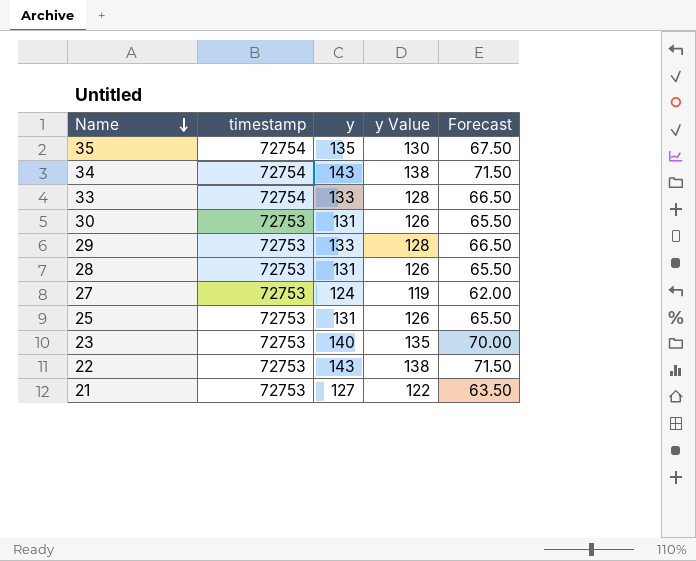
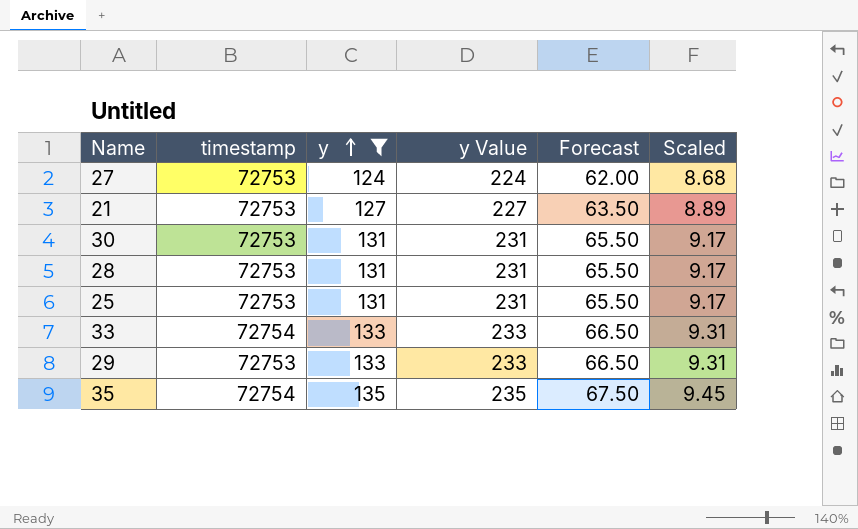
filter: none -> y <= 135
row order: Name descending -> y ascending
column y Value | formula: [y] - 5 -> [y] + 100
column Scaled | formula: none -> [y] * 0.07

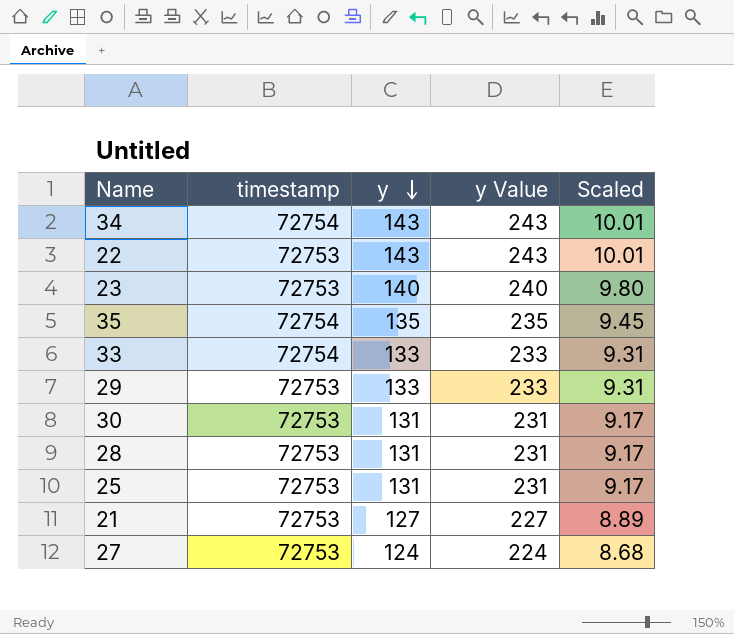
filter: y <= 135 -> none
row order: y ascending -> y descending
column Forecast | formula: [y] * 0.5 -> none

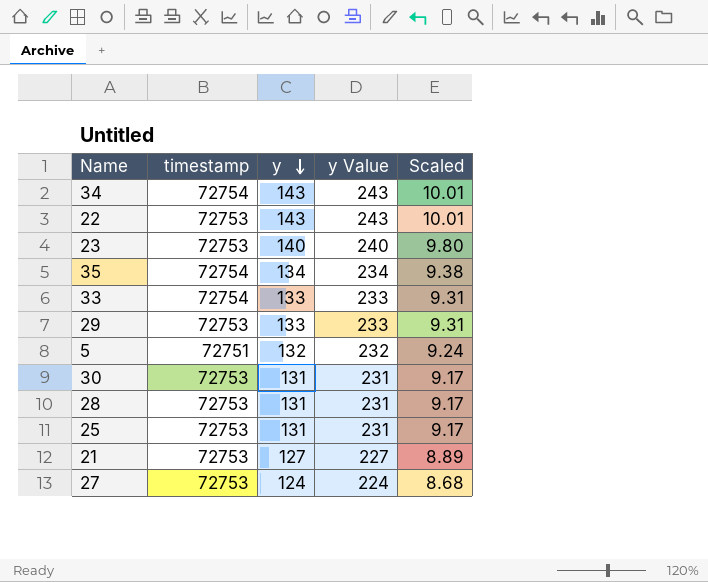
35 | y: 135 -> 134
35 | y Value: 235 -> 234
35 | Scaled: 9.45 -> 9.38
row 5: none -> 72751 | 132 | 232 | 9.24

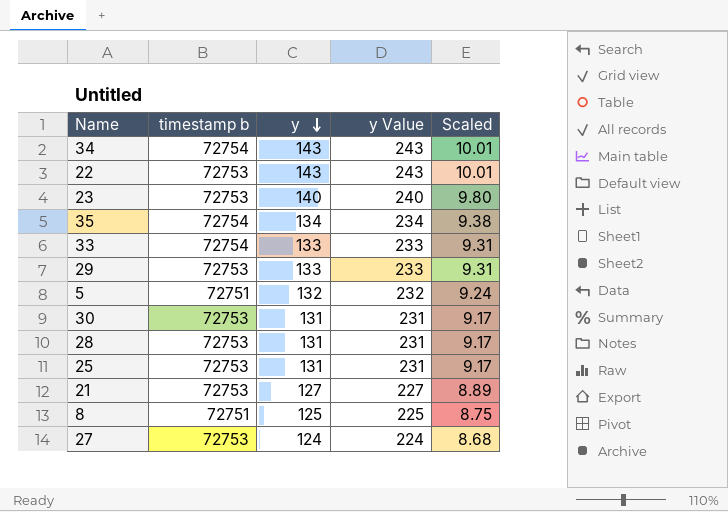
column name: timestamp -> timestamp b
row 8: none -> 72751 | 125 | 225 | 8.75

